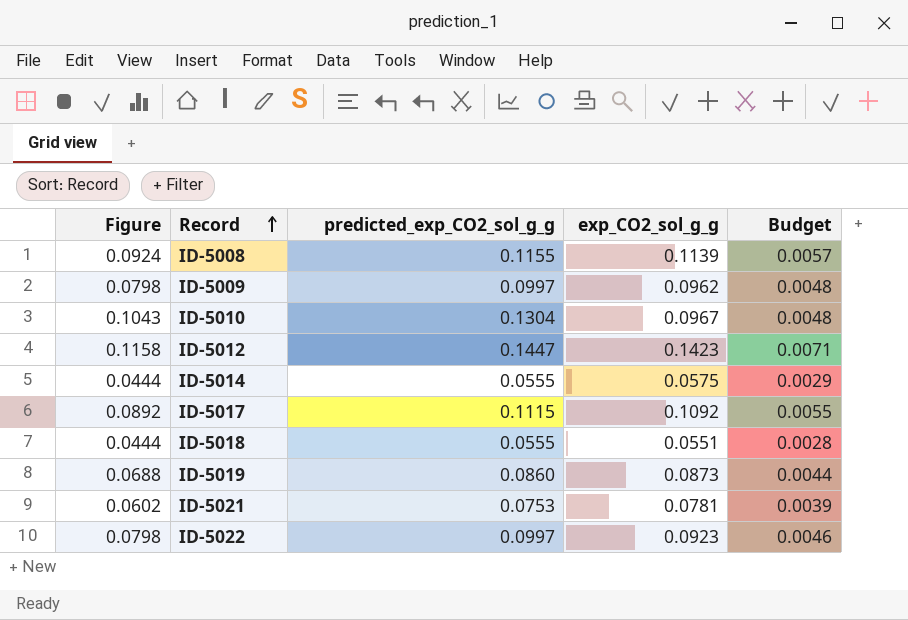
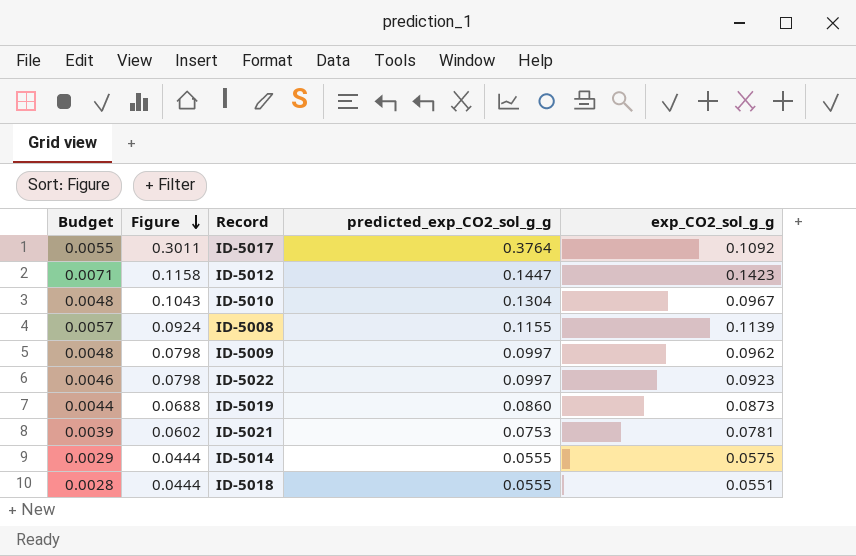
row order: Record ascending -> Figure descending
column Budget | position: 5 -> 1
ID-5017 | Figure: 0.0892 -> 0.3011
ID-5017 | predicted_exp_CO2_sol_g_g: 0.1115 -> 0.3764

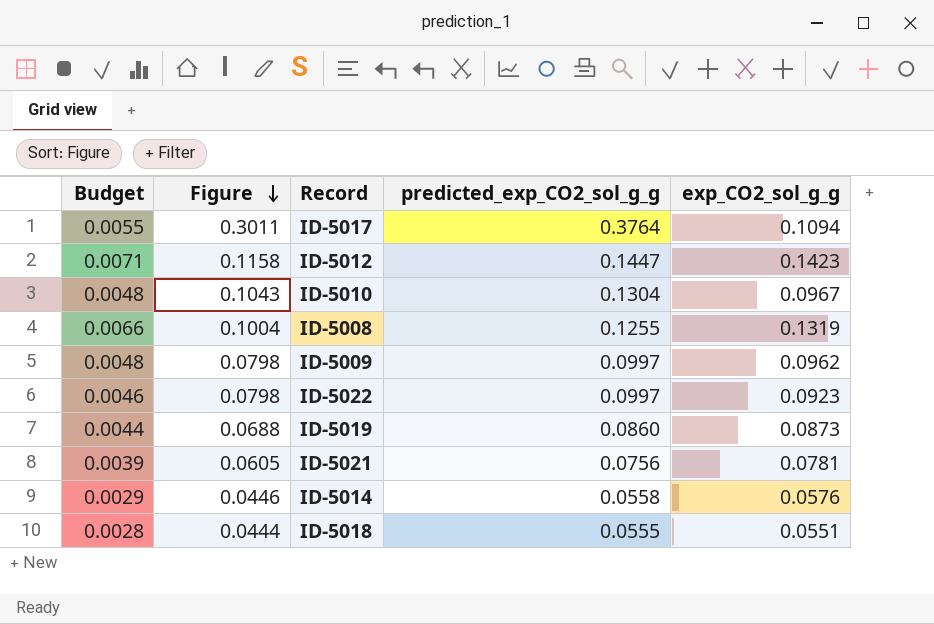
ID-5017 | exp_CO2_sol_g_g: 0.1092 -> 0.1094
ID-5008 | Budget: 0.0057 -> 0.0066
ID-5008 | Figure: 0.0924 -> 0.1004
ID-5008 | predicted_exp_CO2_sol_g_g: 0.1155 -> 0.1255
ID-5008 | exp_CO2_sol_g_g: 0.1139 -> 0.1319
ID-5021 | Figure: 0.0602 -> 0.0605
ID-5021 | predicted_exp_CO2_sol_g_g: 0.0753 -> 0.0756
ID-5014 | Figure: 0.0444 -> 0.0446
ID-5014 | predicted_exp_CO2_sol_g_g: 0.0555 -> 0.0558
ID-5014 | exp_CO2_sol_g_g: 0.0575 -> 0.0576

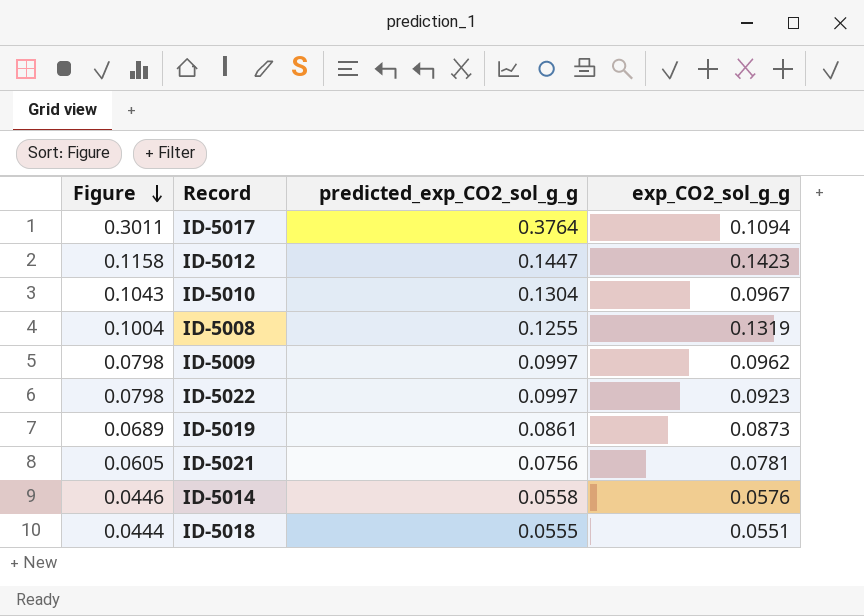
column Budget | formula: [exp_CO2_sol_g_g] * 0.05 -> none
ID-5019 | Figure: 0.0688 -> 0.0689
ID-5019 | predicted_exp_CO2_sol_g_g: 0.0860 -> 0.0861

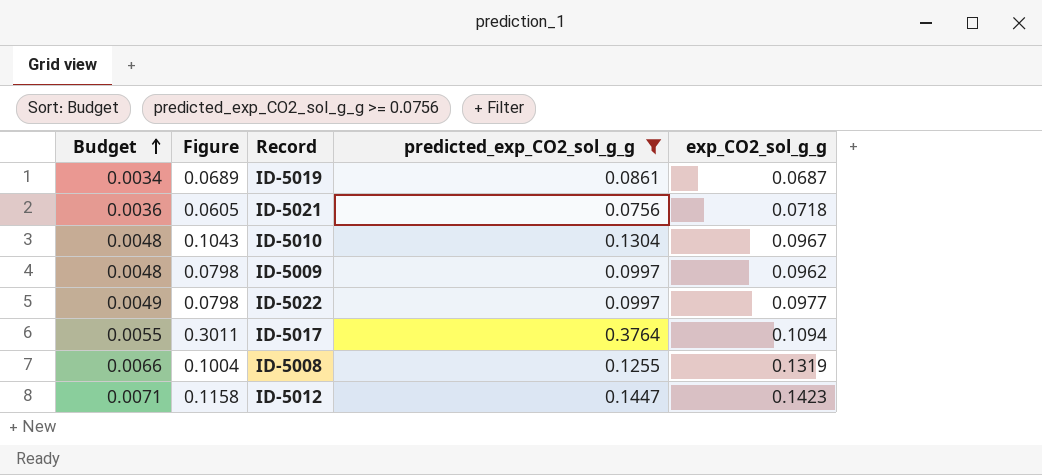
filter: none -> predicted_exp_CO2_sol_g_g >= 0.0756
row order: Figure descending -> Budget ascending
column Budget | formula: none -> [exp_CO2_sol_g_g] * 0.05
ID-5019 | exp_CO2_sol_g_g: 0.0873 -> 0.0687
ID-5021 | exp_CO2_sol_g_g: 0.0781 -> 0.0718
ID-5022 | exp_CO2_sol_g_g: 0.0923 -> 0.0977

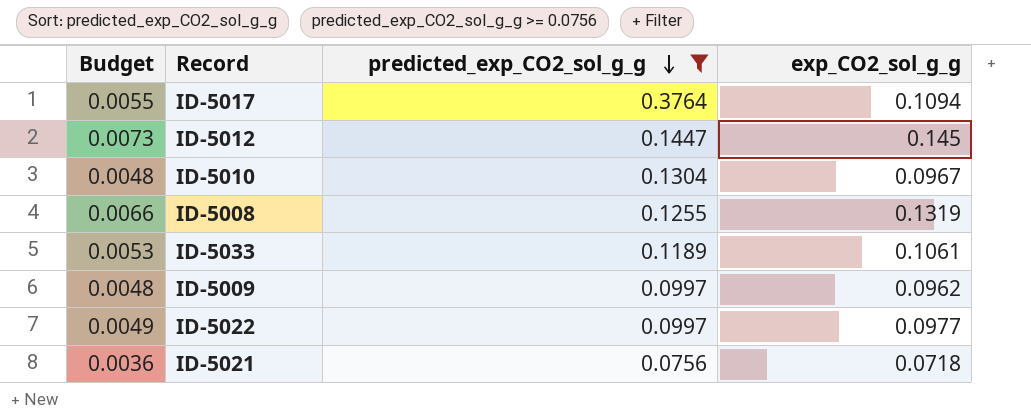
row order: Budget ascending -> predicted_exp_CO2_sol_g_g descending
column Figure | formula: [predicted_exp_CO2_sol_g_g] * 0.8 -> none
row ID-5019: 0.0034 | 0.0689 | 0.0861 | 0.0687 -> none
ID-5012 | Budget: 0.0071 -> 0.0073
ID-5012 | exp_CO2_sol_g_g: 0.1423 -> 0.145
row ID-5033: none -> 0.0053 | 0.1189 | 0.1061

